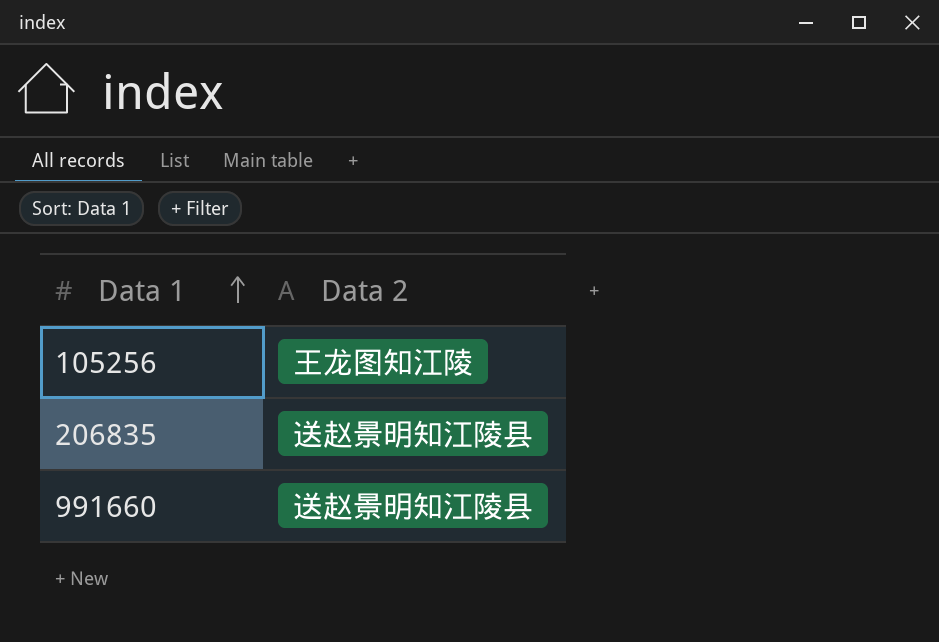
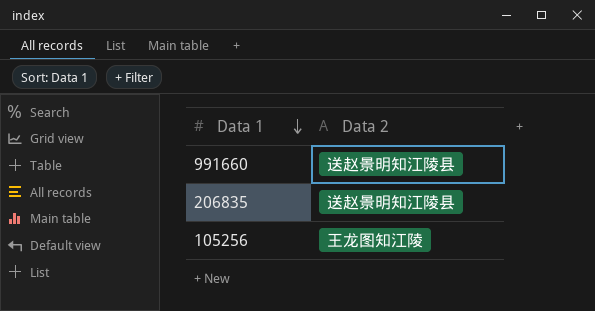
row order: Data 1 ascending -> Data 1 descending

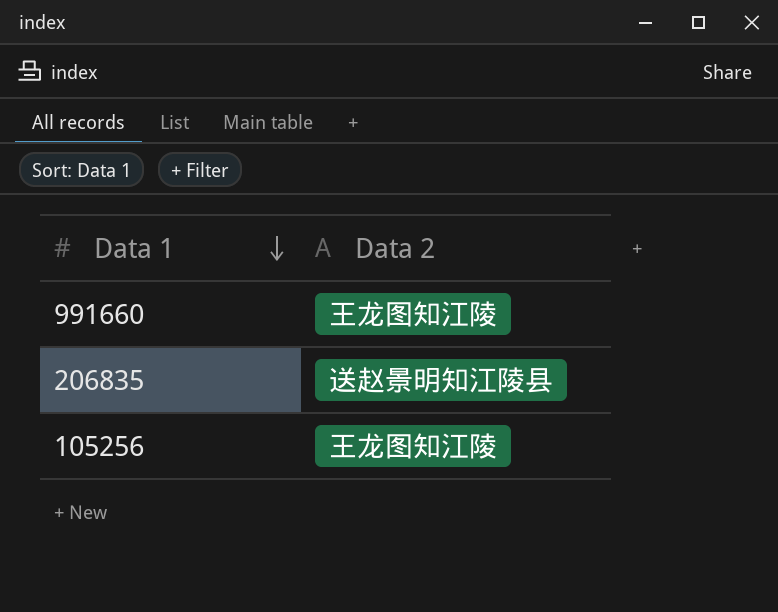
991660 | Data 2: 送赵景明知江陵县 -> 王龙图知江陵

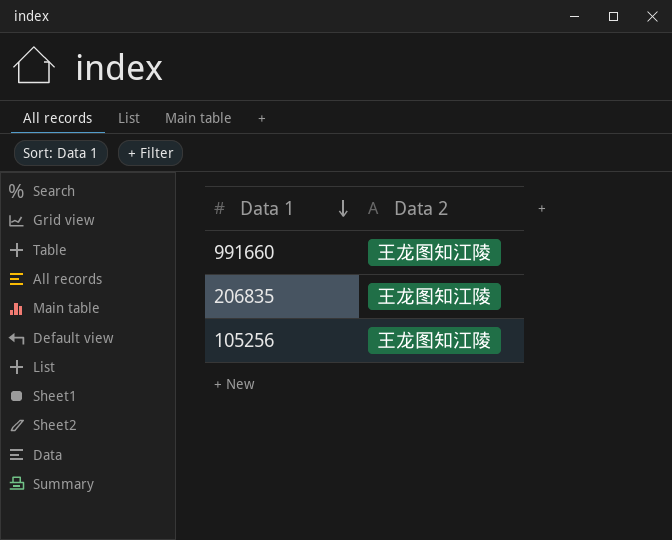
206835 | Data 2: 送赵景明知江陵县 -> 王龙图知江陵

